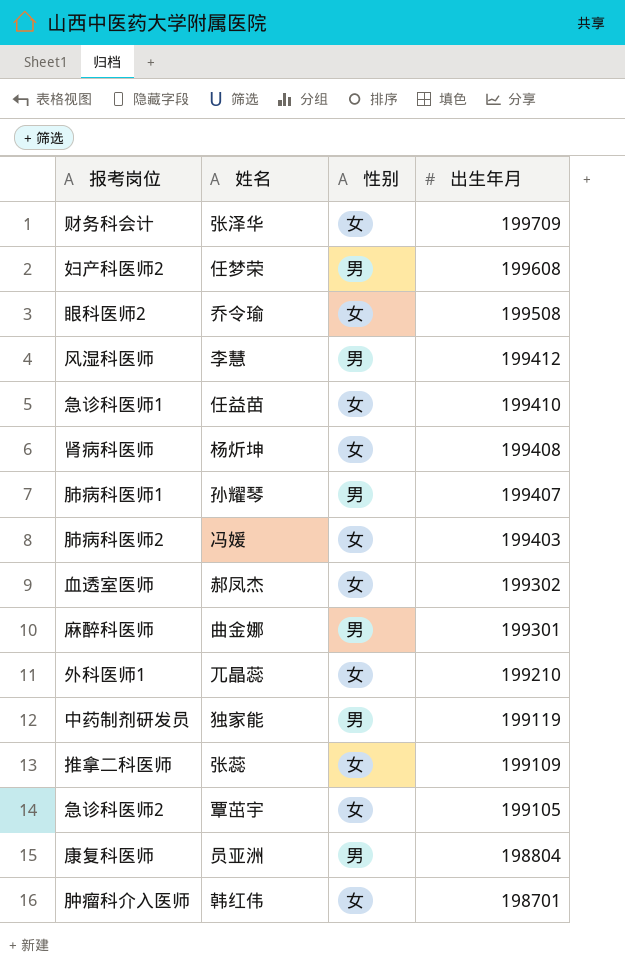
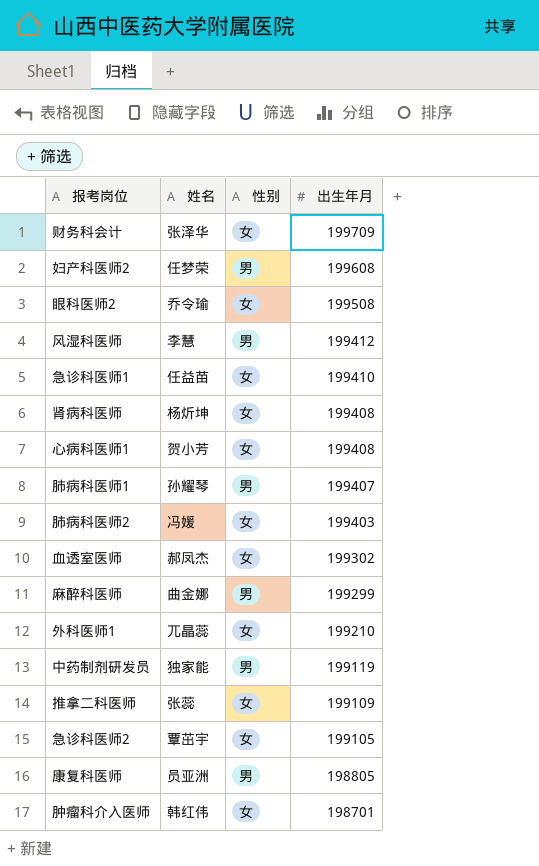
row 心病科医师1: none -> 贺小芳 | 女 | 199408
麻醉科医师 | 出生年月: 199301 -> 199299
康复科医师 | 出生年月: 198804 -> 198805

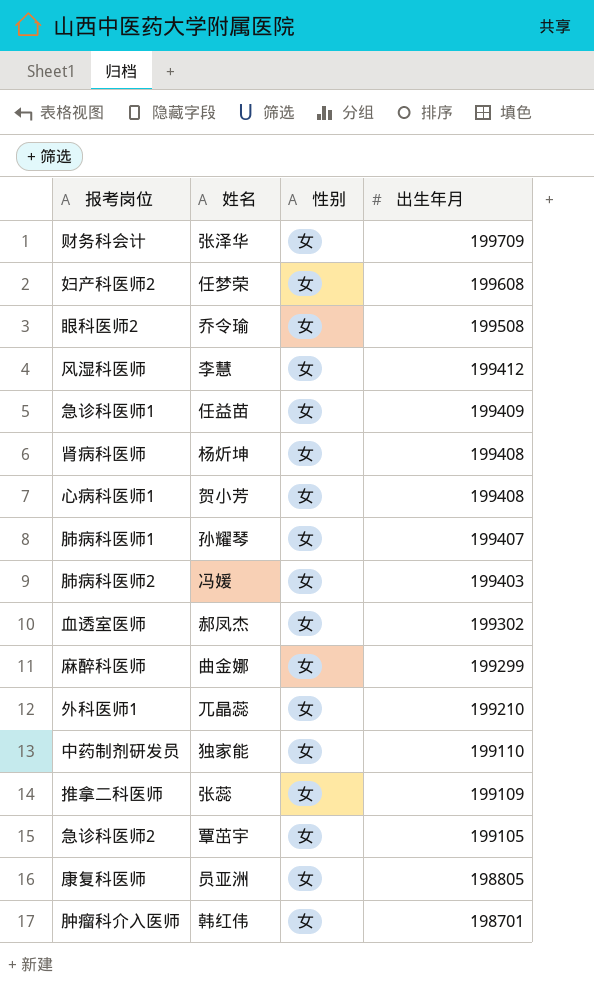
妇产科医师2 | 性别: 男 -> 女
风湿科医师 | 性别: 男 -> 女
急诊科医师1 | 出生年月: 199410 -> 199409
肺病科医师1 | 性别: 男 -> 女
麻醉科医师 | 性别: 男 -> 女
中药制剂研发员 | 性别: 男 -> 女
中药制剂研发员 | 出生年月: 199119 -> 199110
康复科医师 | 性别: 男 -> 女

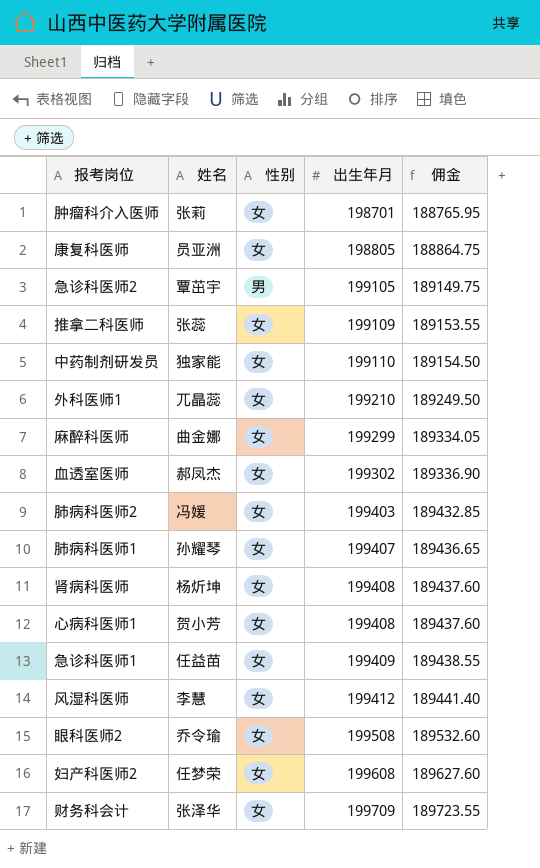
row order: 出生年月 descending -> 出生年月 ascending
column 佣金 | formula: none -> [出生年月] * 0.95
肿瘤科介入医师 | 姓名: 韩红伟 -> 张莉
急诊科医师2 | 性别: 女 -> 男

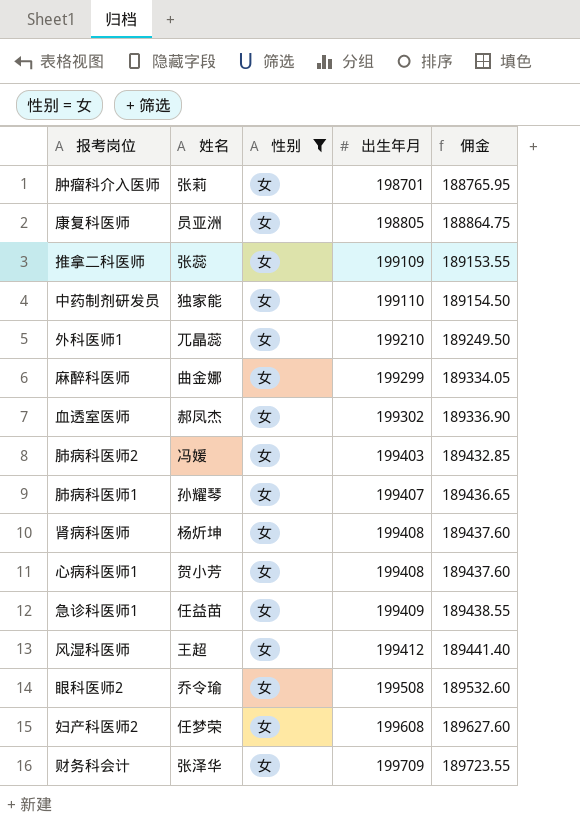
filter: none -> 性别 = 女
风湿科医师 | 姓名: 李慧 -> 王超

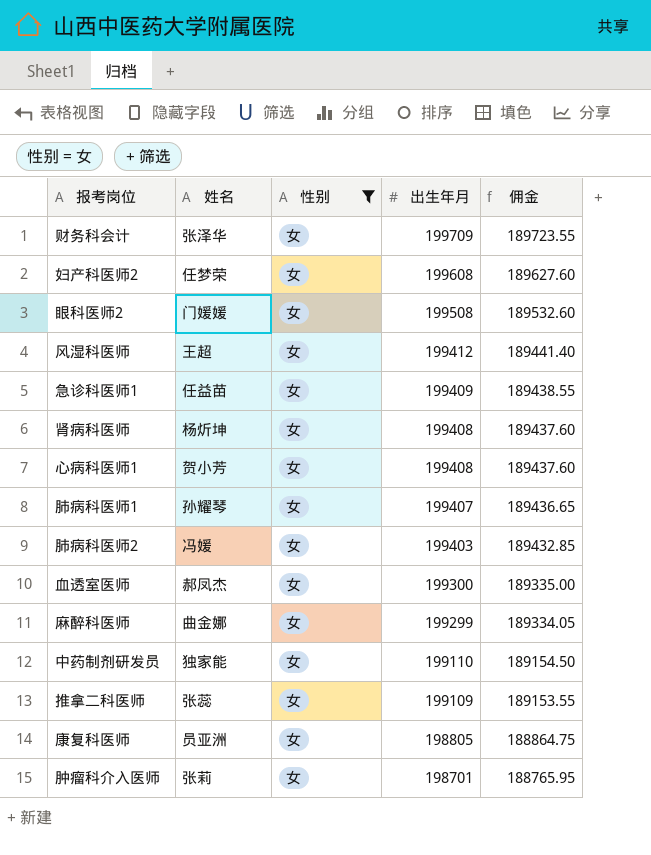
row order: 出生年月 ascending -> 出生年月 descending
row 外科医师1: 兀晶蕊 | 女 | 199210 | 189249.50 -> none
眼科医师2 | 姓名: 乔令瑜 -> 门媛媛
血透室医师 | 出生年月: 199302 -> 199300
血透室医师 | 佣金: 189336.90 -> 189335.00

